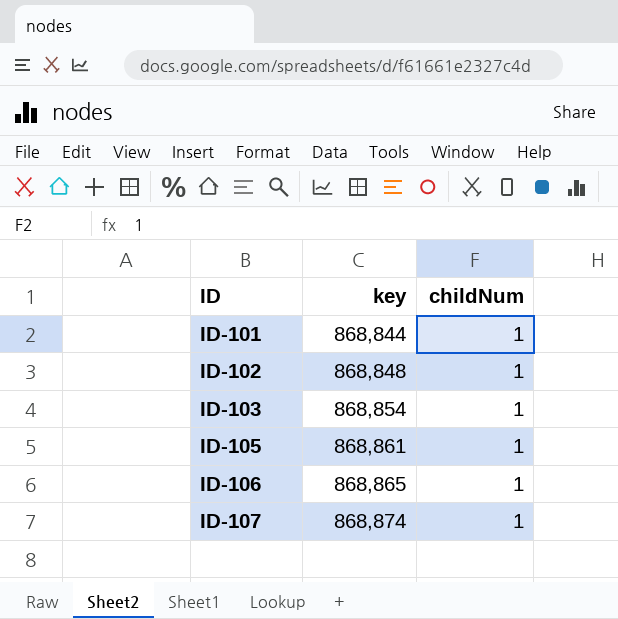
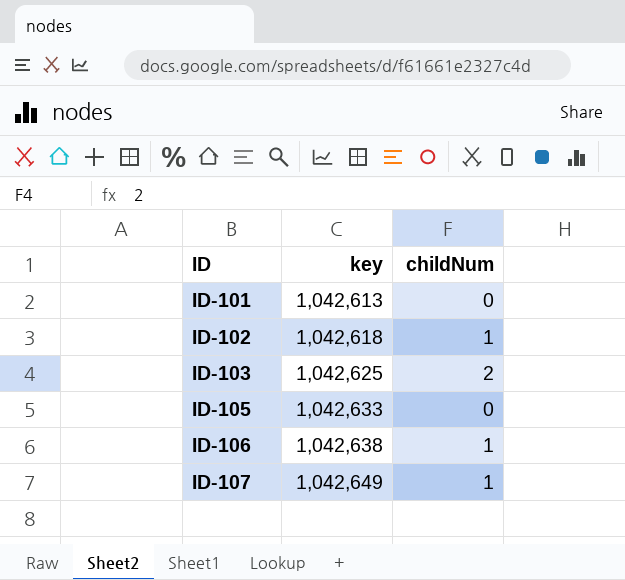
ID-101 | key: 868,844 -> 1,042,613
ID-101 | childNum: 1 -> 0
ID-102 | key: 868,848 -> 1,042,618
ID-103 | key: 868,854 -> 1,042,625
ID-103 | childNum: 1 -> 2
ID-105 | key: 868,861 -> 1,042,633
ID-105 | childNum: 1 -> 0
ID-106 | key: 868,865 -> 1,042,638
ID-107 | key: 868,874 -> 1,042,649

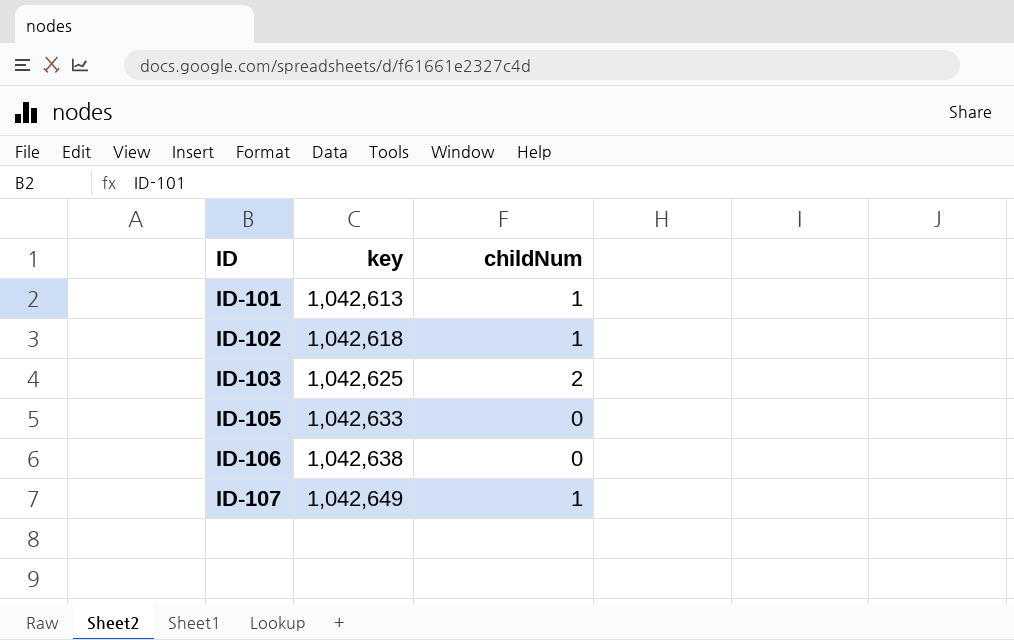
ID-101 | childNum: 0 -> 1
ID-106 | childNum: 1 -> 0

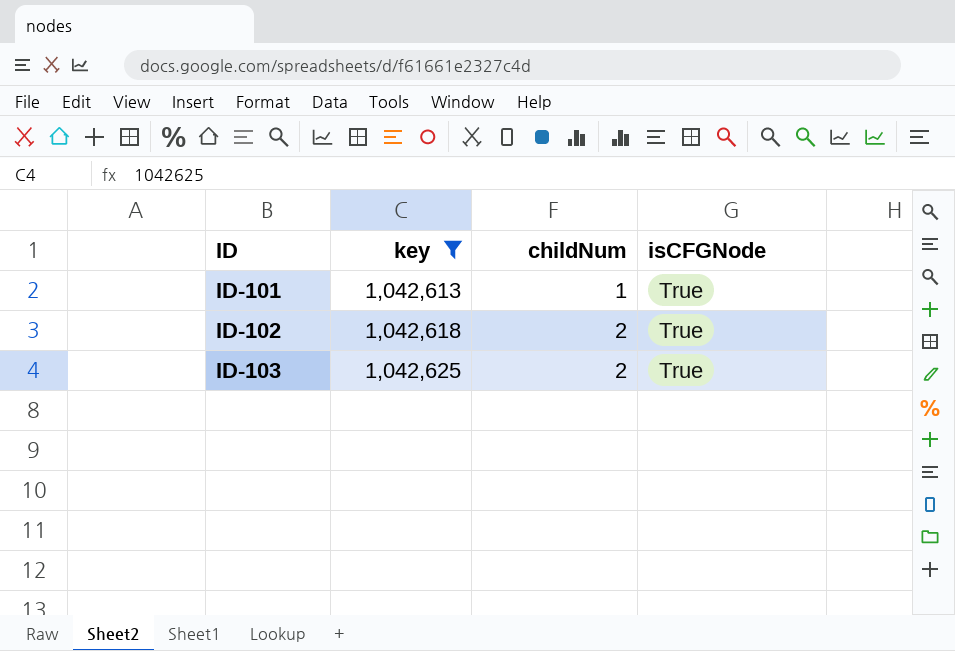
filter: none -> key <= 1,042,625
column isCFGNode | position: none -> 4
ID-102 | childNum: 1 -> 2

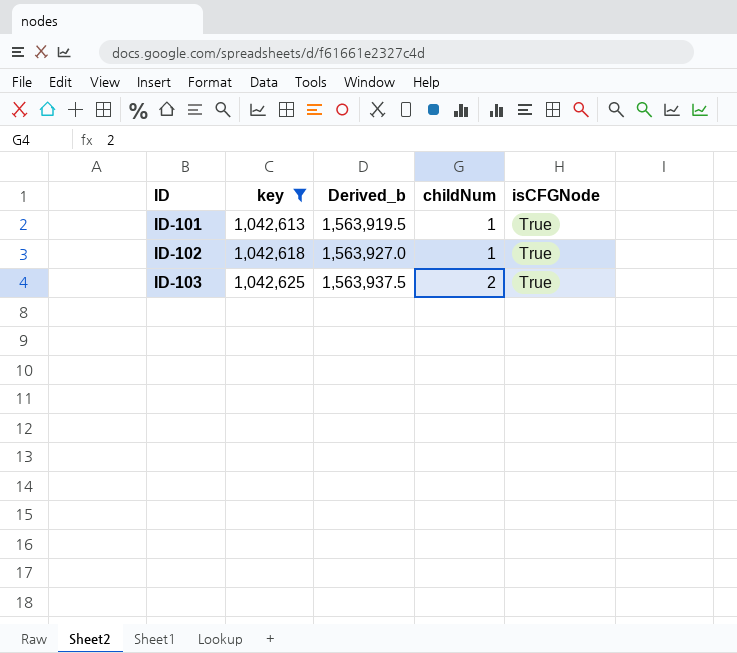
column Derived_b | formula: none -> [key] * 1.5
ID-102 | childNum: 2 -> 1

